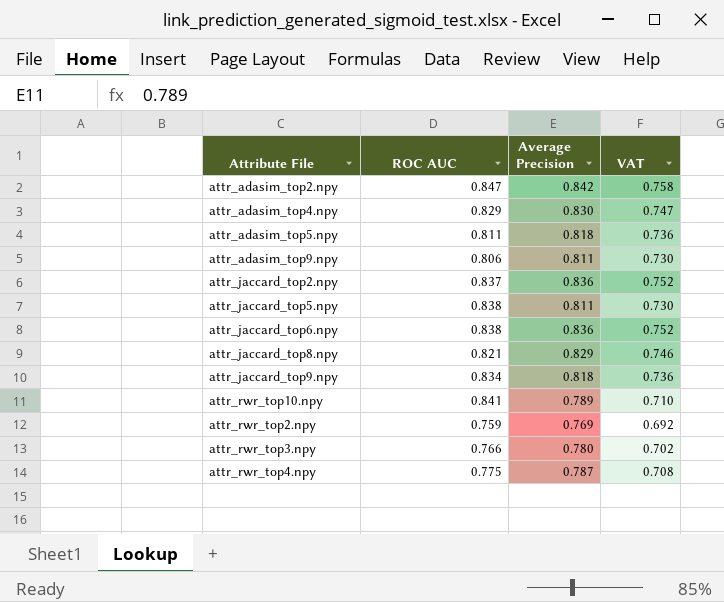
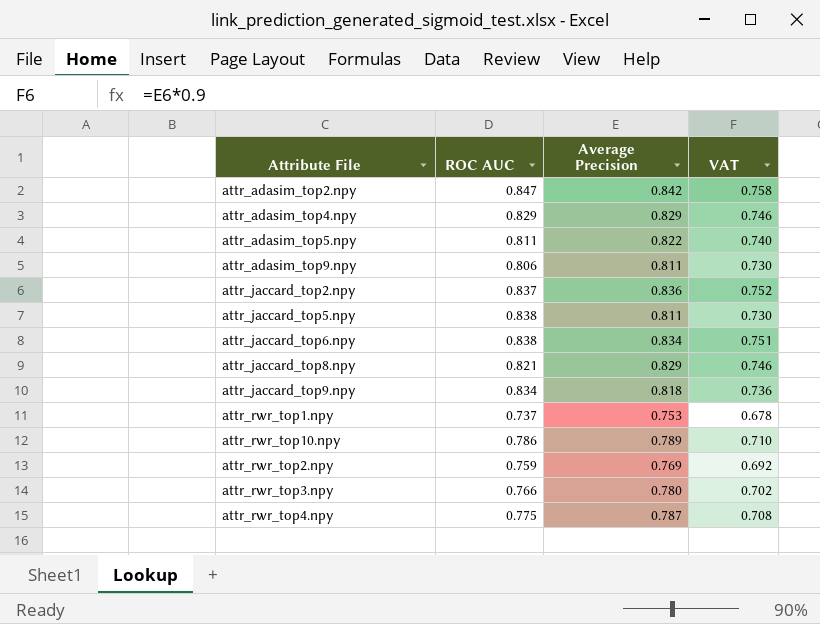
attr_adasim_top4.npy | Average Precision: 0.830 -> 0.829
attr_adasim_top4.npy | VAT: 0.747 -> 0.746
attr_adasim_top5.npy | Average Precision: 0.818 -> 0.822
attr_adasim_top5.npy | VAT: 0.736 -> 0.740
attr_jaccard_top6.npy | Average Precision: 0.836 -> 0.834
attr_jaccard_top6.npy | VAT: 0.752 -> 0.751
row attr_rwr_top1.npy: none -> 0.737 | 0.753 | 0.678
attr_rwr_top10.npy | ROC AUC: 0.841 -> 0.786

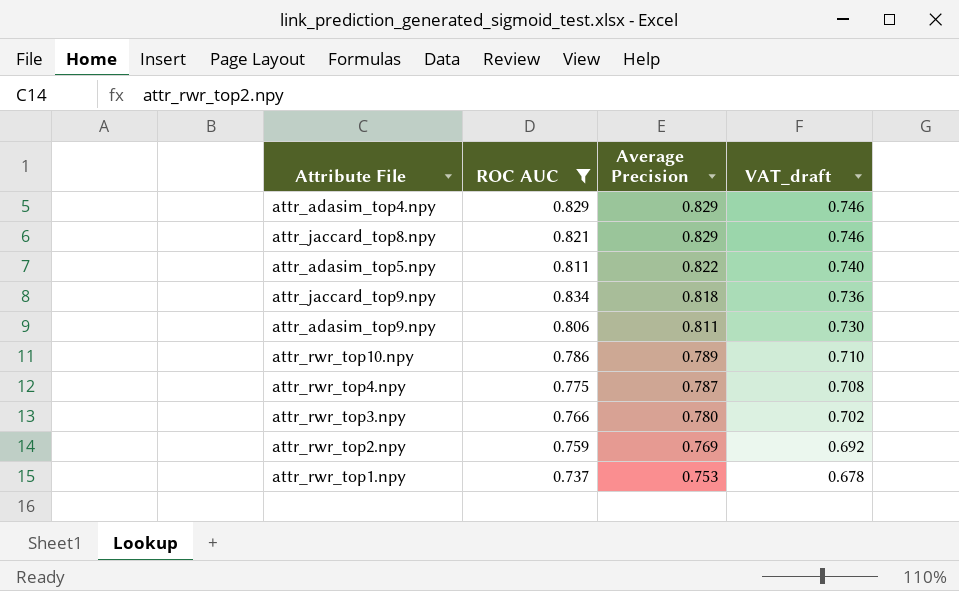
filter: none -> ROC AUC <= 0.834
row order: none -> Average Precision descending
column name: VAT -> VAT_draft

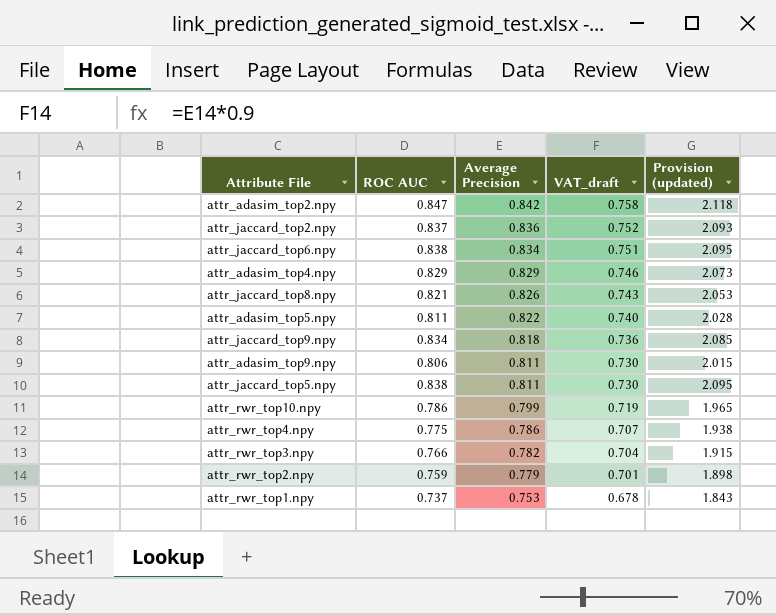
filter: ROC AUC <= 0.834 -> none
column Provision (updated) | formula: none -> [ROC AUC] * 2.5
attr_jaccard_top8.npy | Average Precision: 0.829 -> 0.826
attr_jaccard_top8.npy | VAT_draft: 0.746 -> 0.743
attr_rwr_top10.npy | Average Precision: 0.789 -> 0.799
attr_rwr_top10.npy | VAT_draft: 0.710 -> 0.719
attr_rwr_top4.npy | Average Precision: 0.787 -> 0.786
attr_rwr_top4.npy | VAT_draft: 0.708 -> 0.707
attr_rwr_top3.npy | Average Precision: 0.780 -> 0.782
attr_rwr_top3.npy | VAT_draft: 0.702 -> 0.704
attr_rwr_top2.npy | Average Precision: 0.769 -> 0.779
attr_rwr_top2.npy | VAT_draft: 0.692 -> 0.701

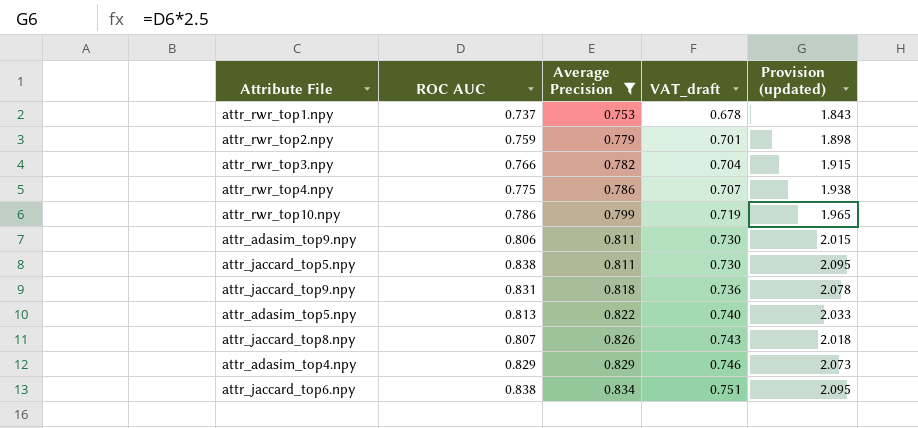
filter: none -> Average Precision <= 0.834
row order: Average Precision descending -> Average Precision ascending
attr_jaccard_top9.npy | ROC AUC: 0.834 -> 0.831
attr_jaccard_top9.npy | Provision (updated): 2.085 -> 2.078
attr_adasim_top5.npy | ROC AUC: 0.811 -> 0.813
attr_adasim_top5.npy | Provision (updated): 2.028 -> 2.033
attr_jaccard_top8.npy | ROC AUC: 0.821 -> 0.807
attr_jaccard_top8.npy | Provision (updated): 2.053 -> 2.018

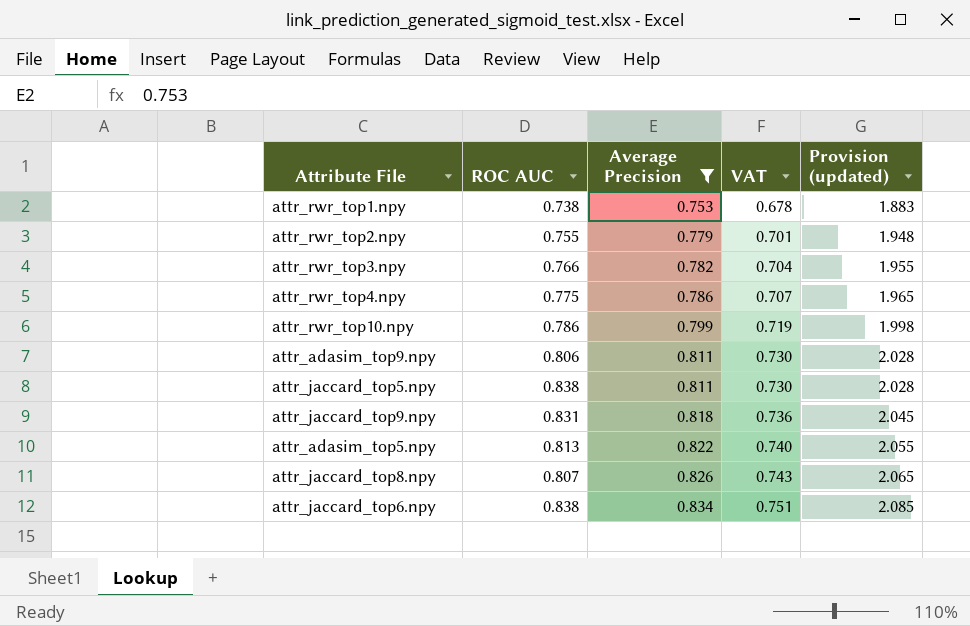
column name: VAT_draft -> VAT
column Provision (updated) | formula: [ROC AUC] * 2.5 -> [Average Precision] * 2.5
row attr_adasim_top4.npy: 0.829 | 0.829 | 0.746 | 2.073 -> none
attr_rwr_top1.npy | ROC AUC: 0.737 -> 0.738
attr_rwr_top2.npy | ROC AUC: 0.759 -> 0.755

